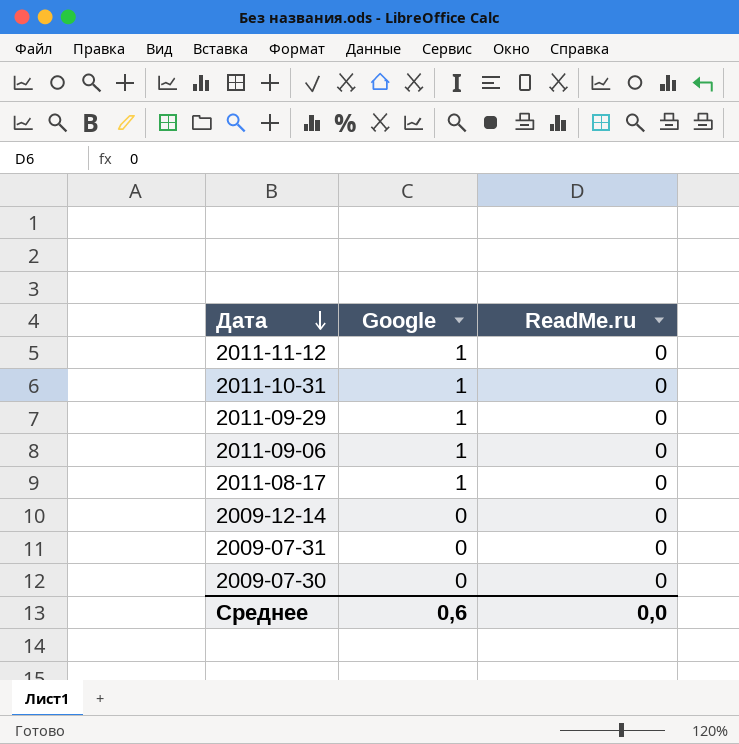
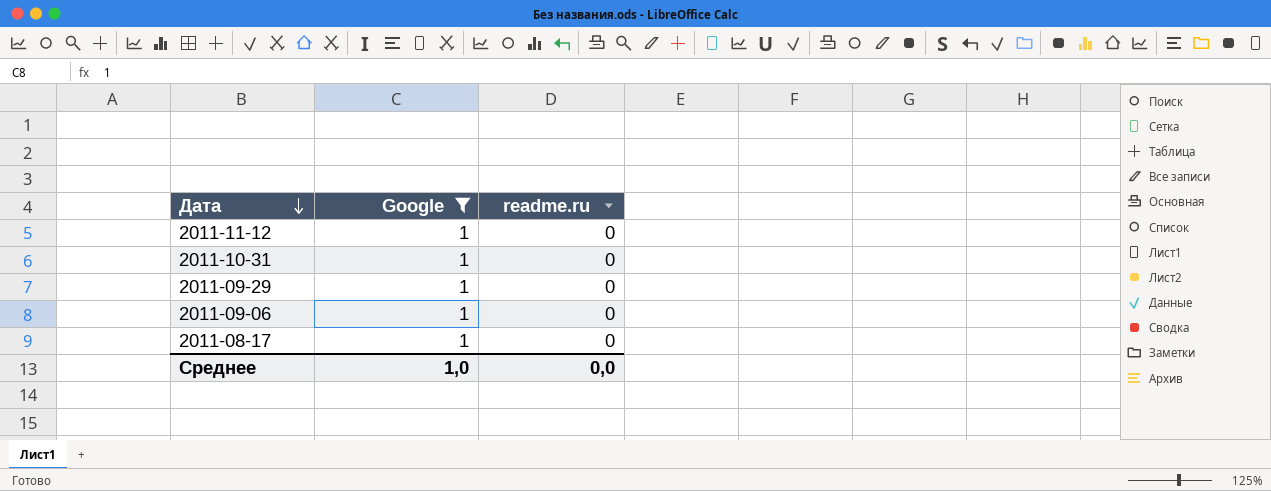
filter: none -> Google = 1
column name: ReadMe.ru -> readme.ru
Среднее | Google: 0,6 -> 1,0

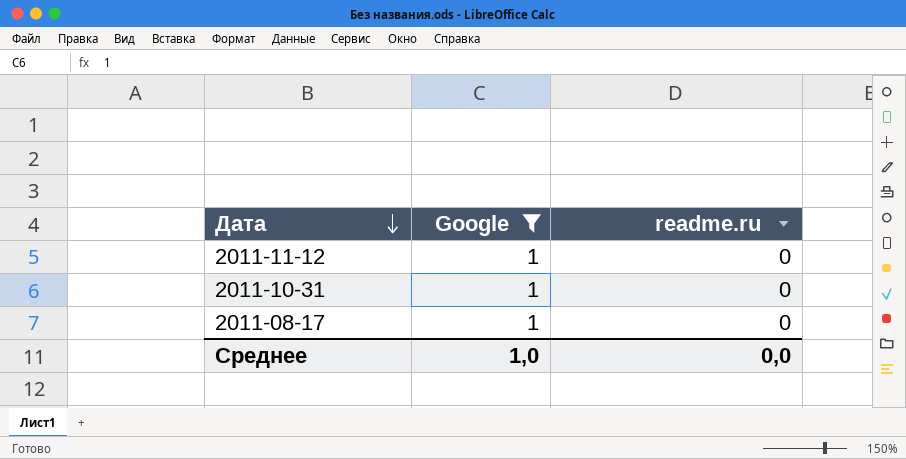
row 2011-09-29: 1 | 0 -> none
row 2011-09-06: 1 | 0 -> none

